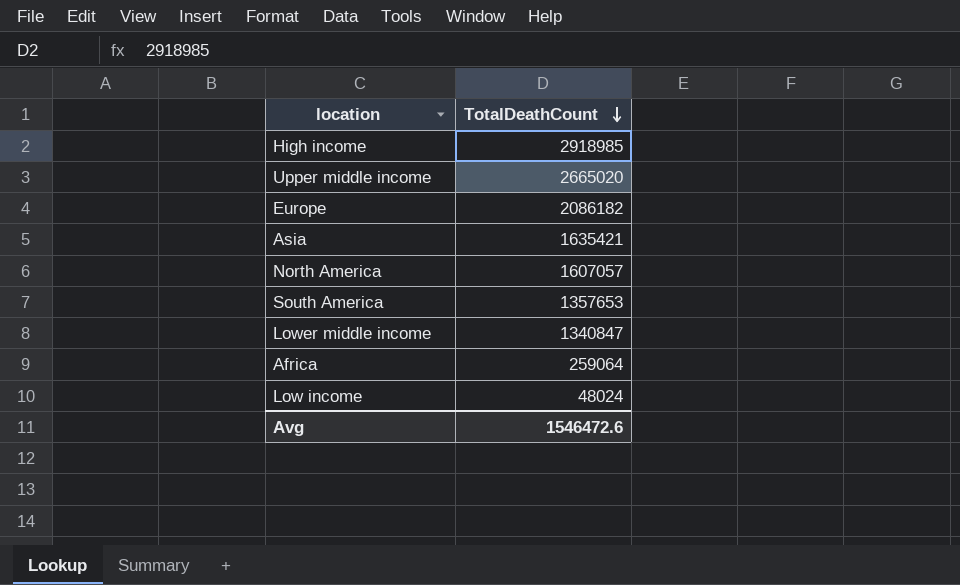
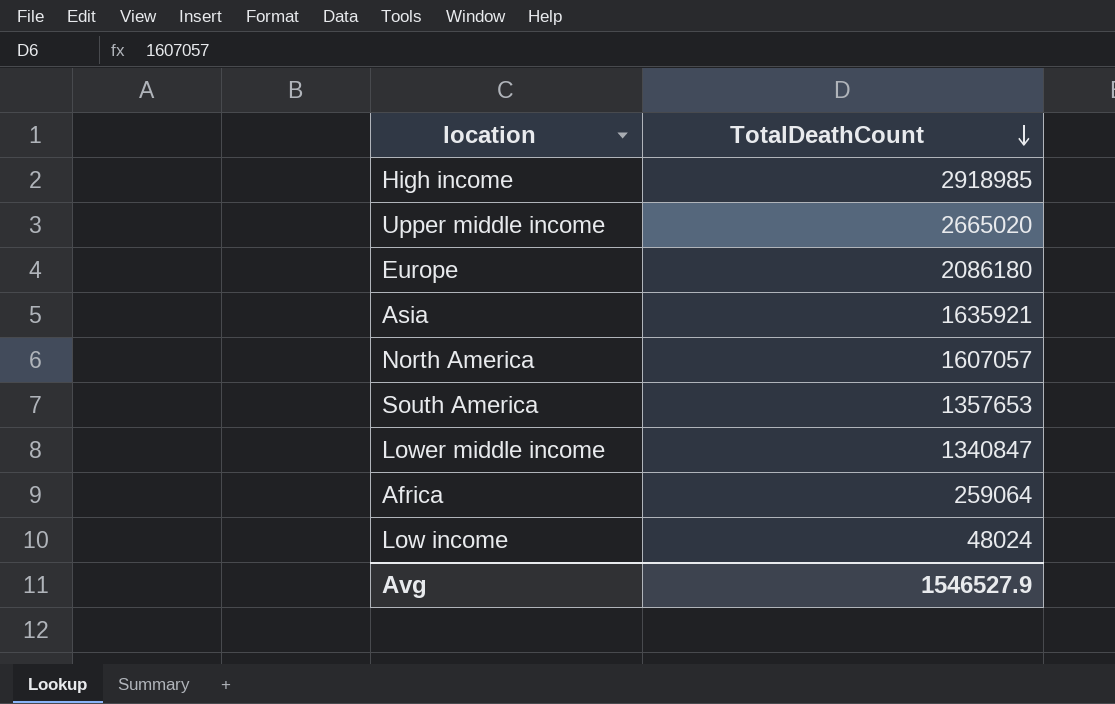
Europe | TotalDeathCount: 2086182 -> 2086180
Asia | TotalDeathCount: 1635421 -> 1635921
Avg | TotalDeathCount: 1546472.6 -> 1546527.9

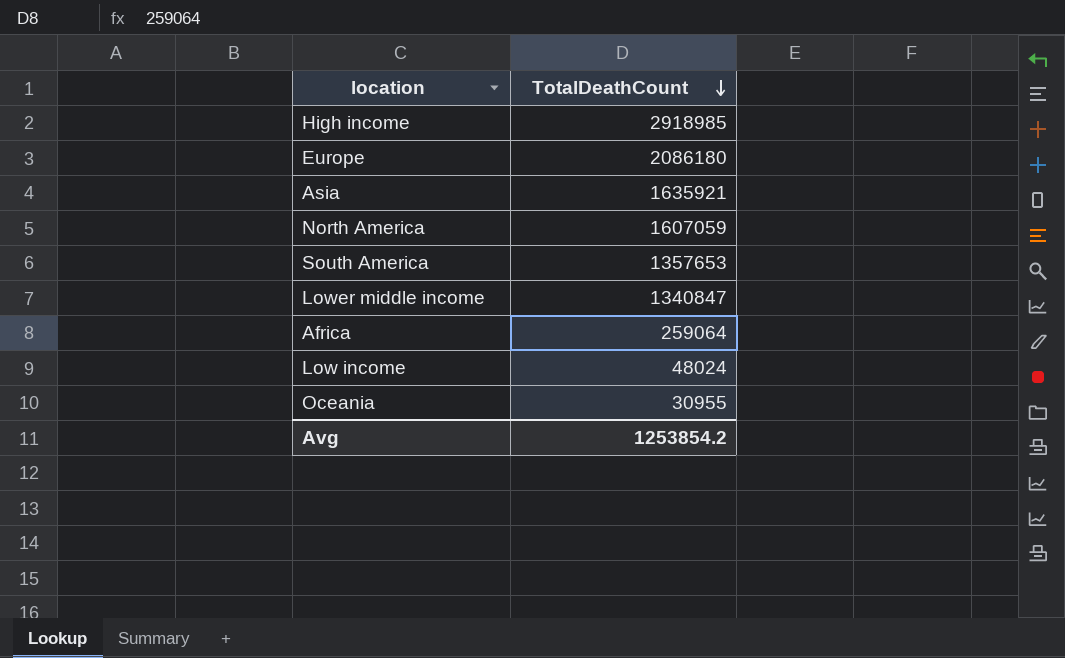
row Upper middle income: 2665020 -> none
North America | TotalDeathCount: 1607057 -> 1607059
row Oceania: none -> 30955
Avg | TotalDeathCount: 1546527.9 -> 1253854.2

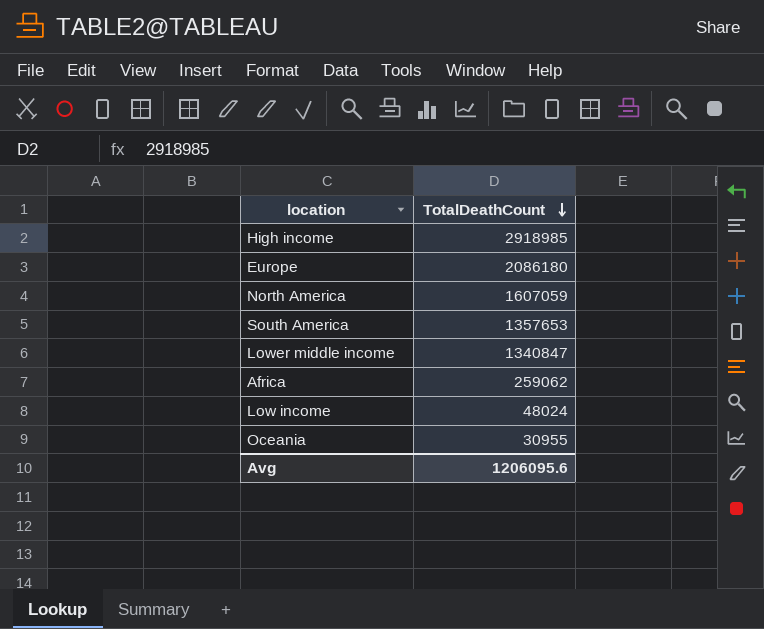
row Asia: 1635921 -> none
Africa | TotalDeathCount: 259064 -> 259062
Avg | TotalDeathCount: 1253854.2 -> 1206095.6

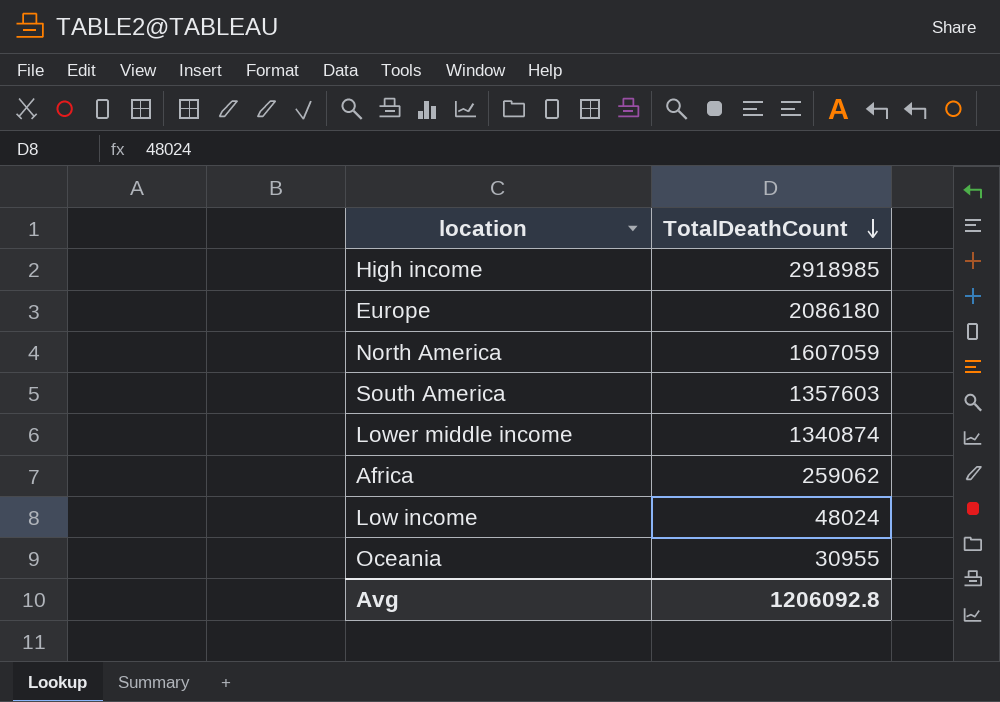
South America | TotalDeathCount: 1357653 -> 1357603
Lower middle income | TotalDeathCount: 1340847 -> 1340874
Avg | TotalDeathCount: 1206095.6 -> 1206092.8

